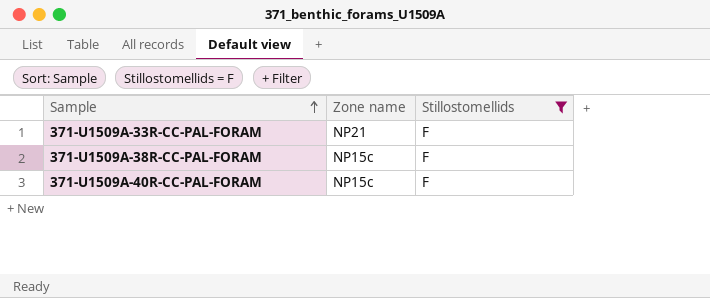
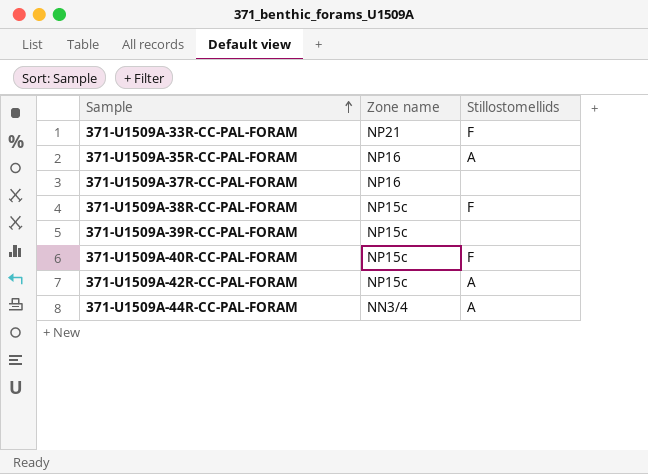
filter: Stillostomellids = F -> none

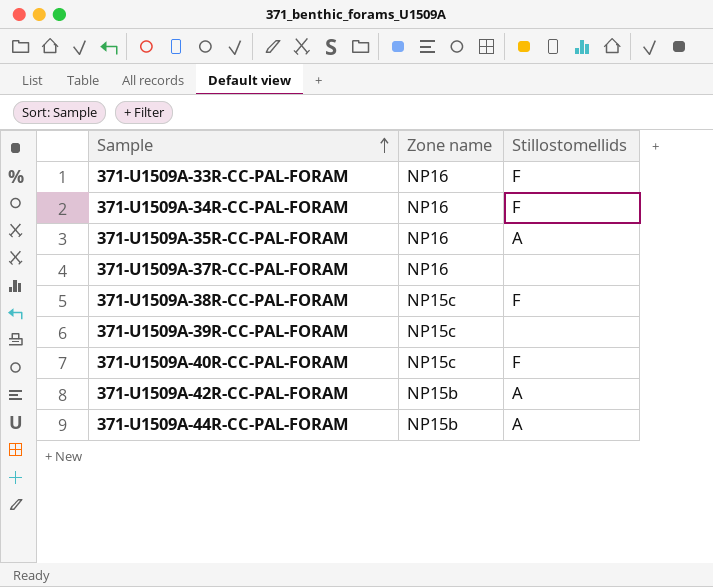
371-U1509A-33R-CC-PAL-FORAM | Zone name: NP21 -> NP16
row 371-U1509A-34R-CC-PAL-FORAM: none -> NP16 | F
371-U1509A-42R-CC-PAL-FORAM | Zone name: NP15c -> NP15b
371-U1509A-44R-CC-PAL-FORAM | Zone name: NN3/4 -> NP15b

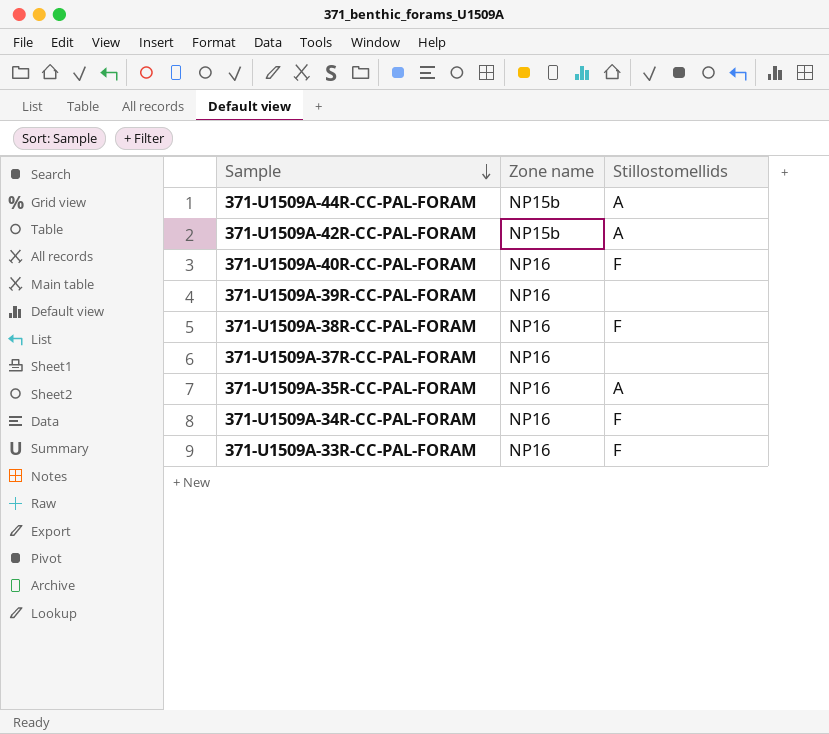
row order: Sample ascending -> Sample descending
371-U1509A-40R-CC-PAL-FORAM | Zone name: NP15c -> NP16
371-U1509A-39R-CC-PAL-FORAM | Zone name: NP15c -> NP16
371-U1509A-38R-CC-PAL-FORAM | Zone name: NP15c -> NP16

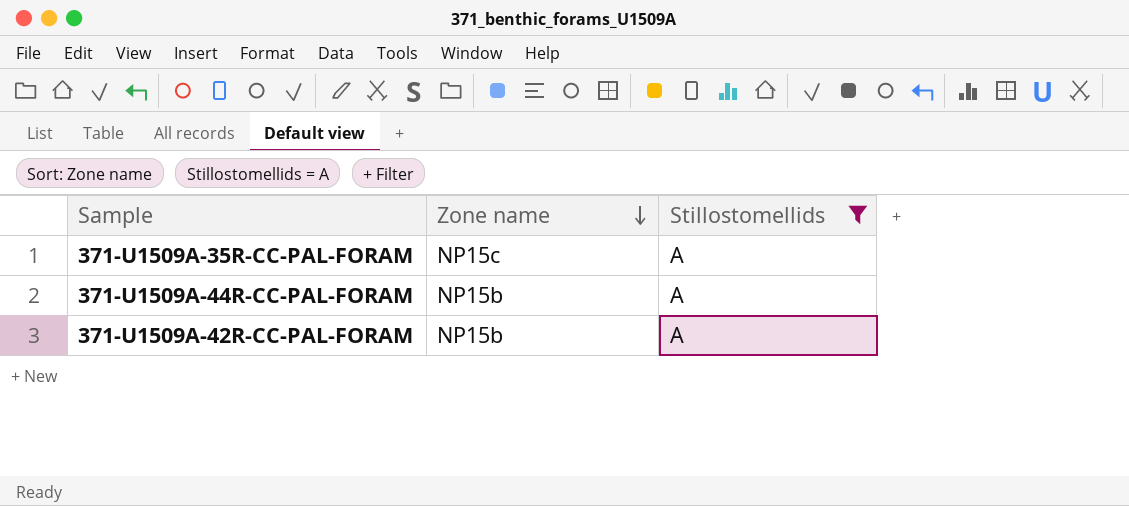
filter: none -> Stillostomellids = A
row order: Sample descending -> Zone name descending
371-U1509A-35R-CC-PAL-FORAM | Zone name: NP16 -> NP15c

